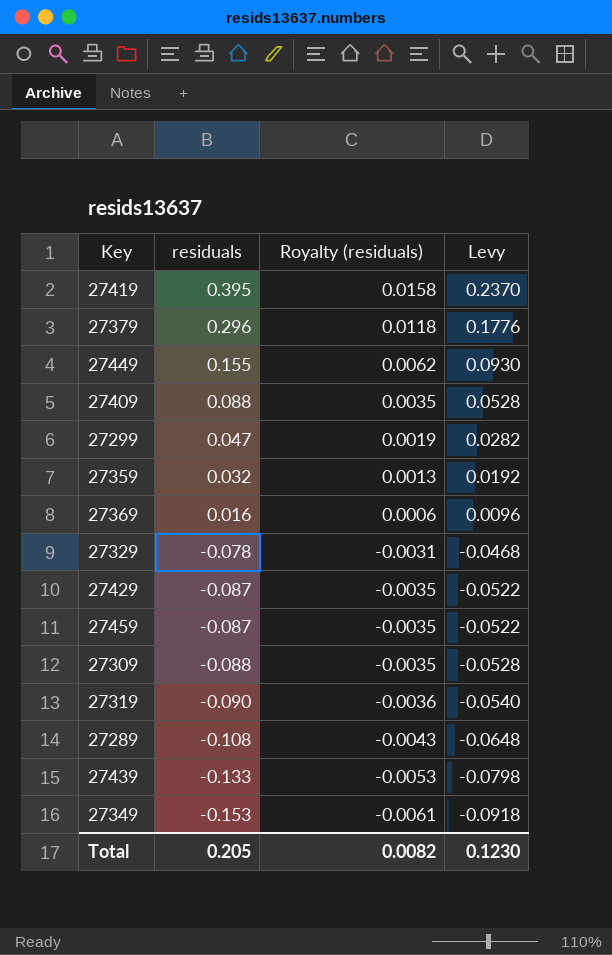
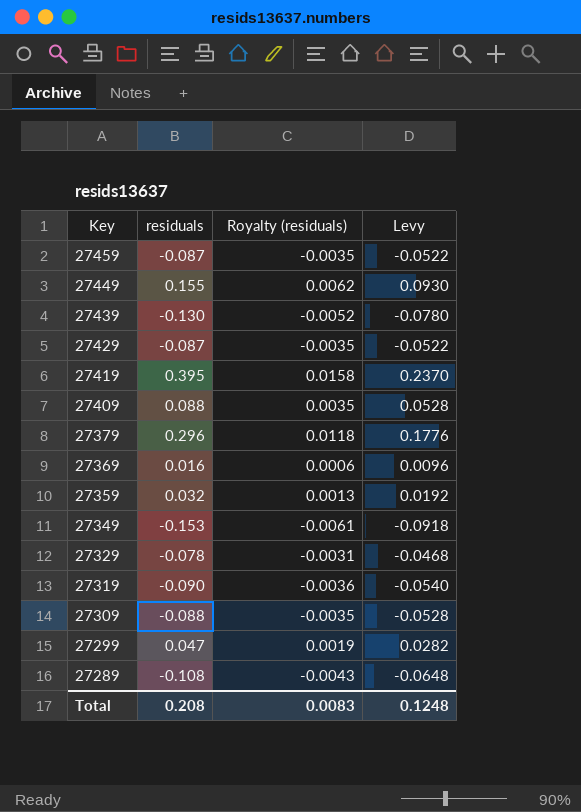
row order: residuals descending -> Key descending
27439 | residuals: -0.133 -> -0.130
27439 | Royalty (residuals): -0.0053 -> -0.0052
27439 | Levy: -0.0798 -> -0.0780
Total | residuals: 0.205 -> 0.208
Total | Royalty (residuals): 0.0082 -> 0.0083
Total | Levy: 0.1230 -> 0.1248

